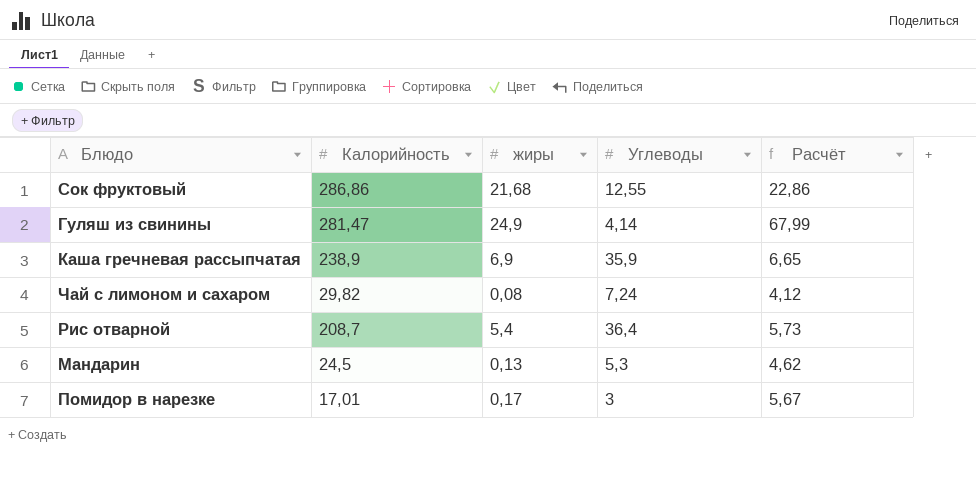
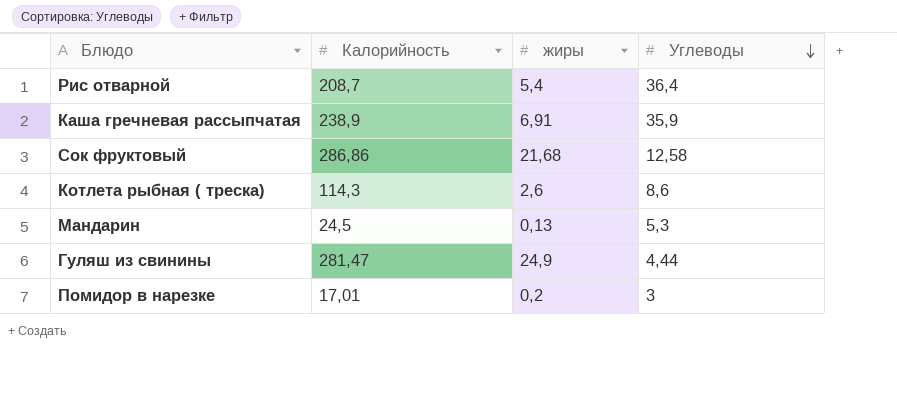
row order: none -> Углеводы descending
column Расчёт | formula: [Калорийность] / [Углеводы] -> none
row Чай с лимоном и сахаром: 29,82 | 0,08 | 7,24 | 4,12 -> none
Каша гречневая рассыпчатая | жиры: 6,9 -> 6,91
Сок фруктовый | Углеводы: 12,55 -> 12,58
row Котлета рыбная ( треска): none -> 114,3 | 2,6 | 8,6
Гуляш из свинины | Углеводы: 4,14 -> 4,44
Помидор в нарезке | жиры: 0,17 -> 0,2

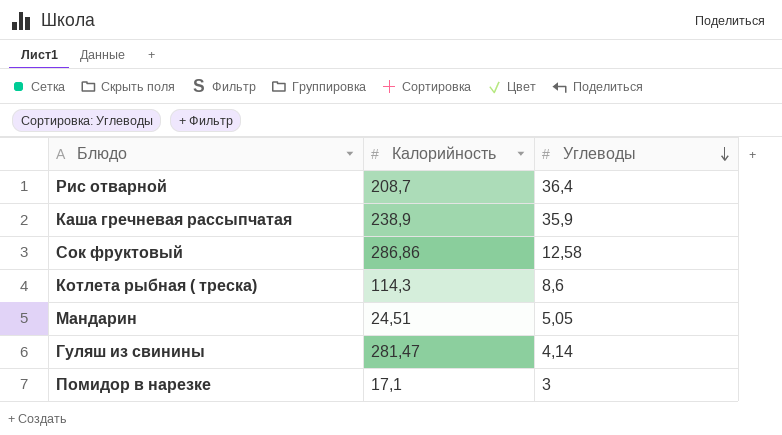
column жиры | position: 3 -> none
Мандарин | Калорийность: 24,5 -> 24,51
Мандарин | Углеводы: 5,3 -> 5,05
Гуляш из свинины | Углеводы: 4,44 -> 4,14
Помидор в нарезке | Калорийность: 17,01 -> 17,1

